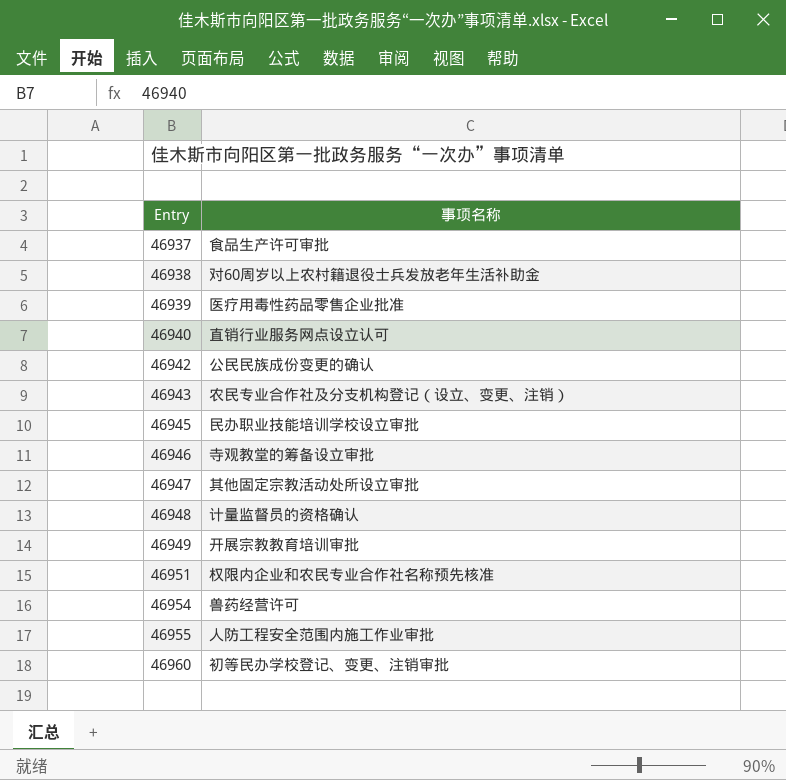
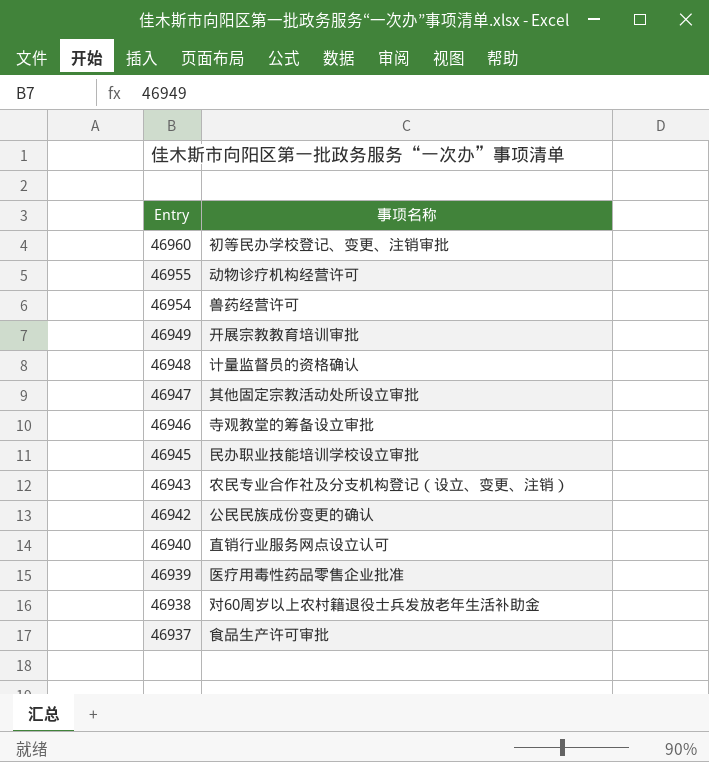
row order: Entry ascending -> Entry descending
row 46951: 权限内企业和农民专业合作社名称预先核准 -> none
46955 | 事项名称: 人防工程安全范围内施工作业审批 -> 动物诊疗机构经营许可

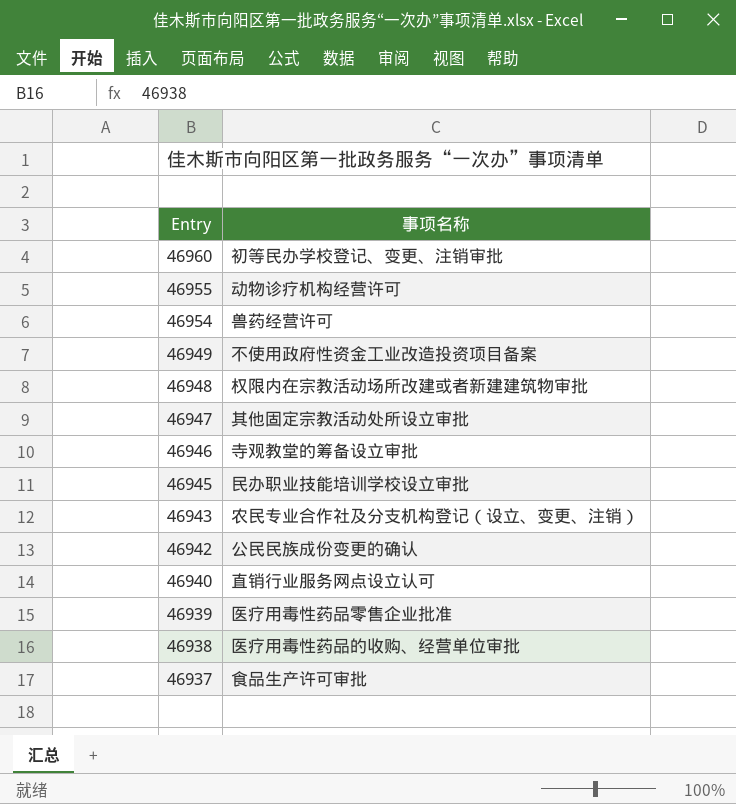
46949 | 事项名称: 开展宗教教育培训审批 -> 不使用政府性资金工业改造投资项目备案
46948 | 事项名称: 计量监督员的资格确认 -> 权限内在宗教活动场所改建或者新建建筑物审批
46938 | 事项名称: 对60周岁以上农村籍退役士兵发放老年生活补助金 -> 医疗用毒性药品的收购、经营单位审批

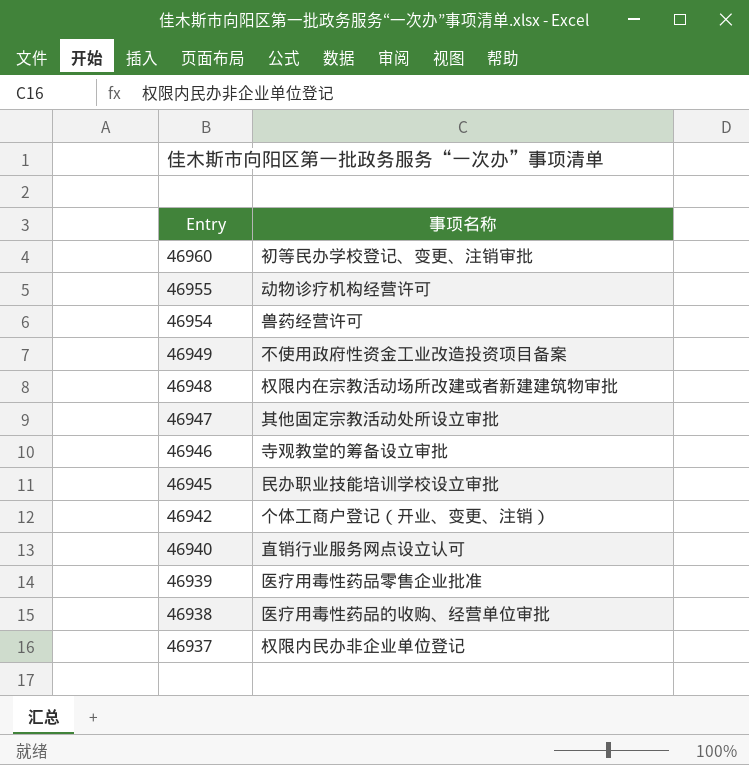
row 46943: 农民专业合作社及分支机构登记（设立、变更、注销） -> none
46942 | 事项名称: 公民民族成份变更的确认 -> 个体工商户登记（开业、变更、注销）
46937 | 事项名称: 食品生产许可审批 -> 权限内民办非企业单位登记

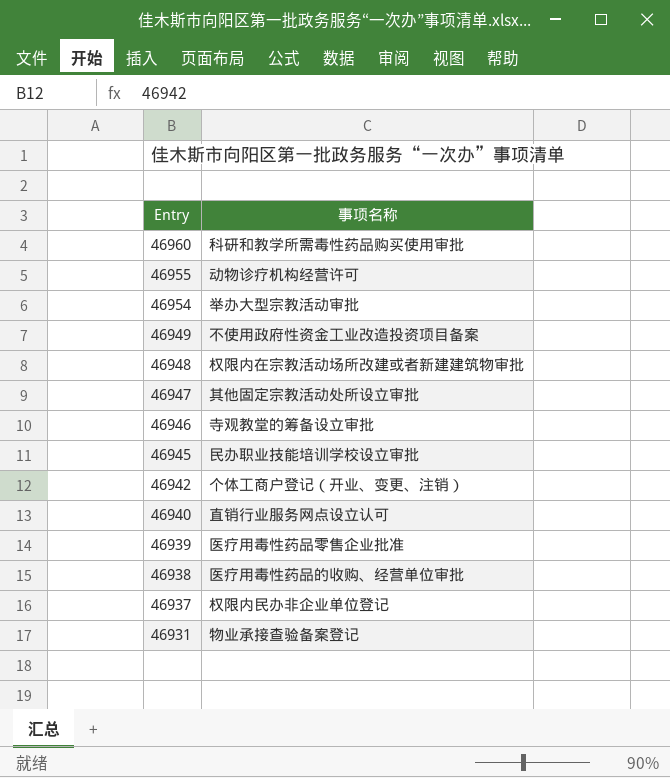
46960 | 事项名称: 初等民办学校登记、变更、注销审批 -> 科研和教学所需毒性药品购买使用审批
46954 | 事项名称: 兽药经营许可 -> 举办大型宗教活动审批
row 46931: none -> 物业承接查验备案登记

